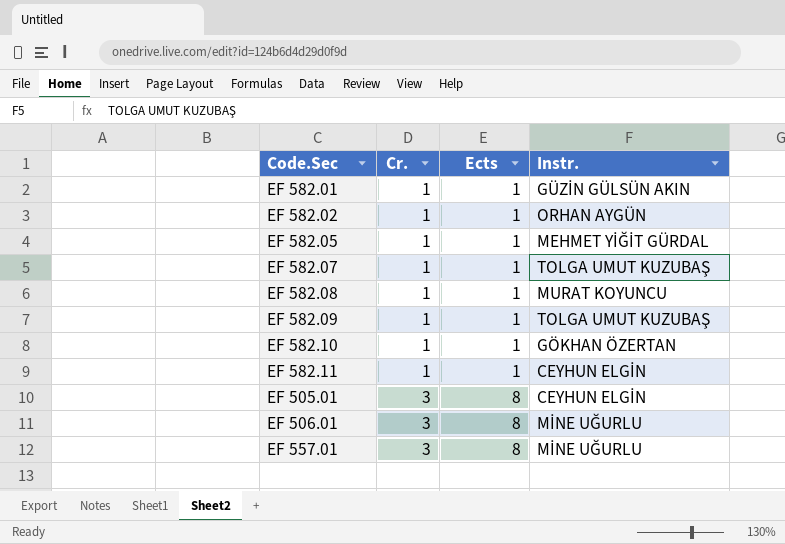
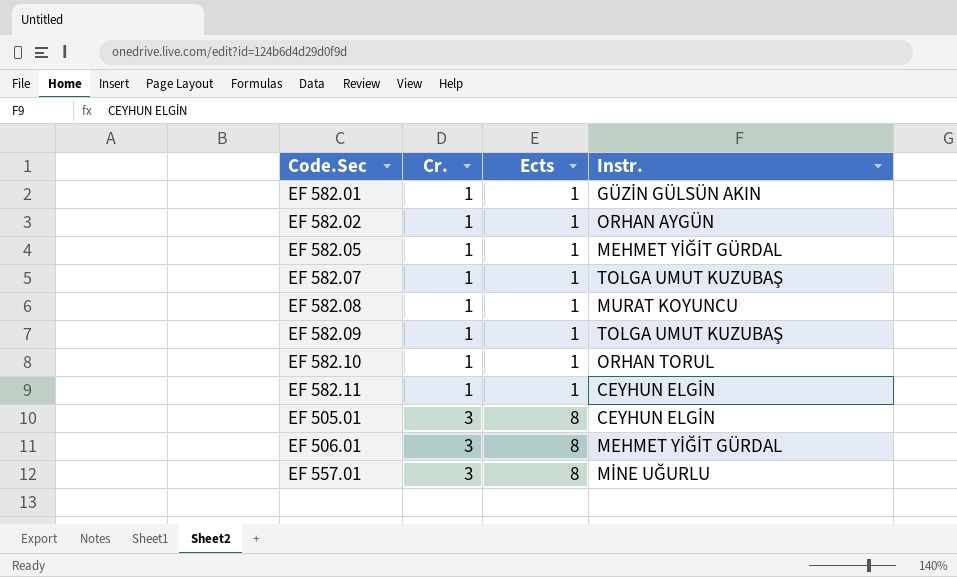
EF 582.10 | Instr.: GÖKHAN ÖZERTAN -> ORHAN TORUL
EF 506.01 | Instr.: MİNE UĞURLU -> MEHMET YİĞİT GÜRDAL

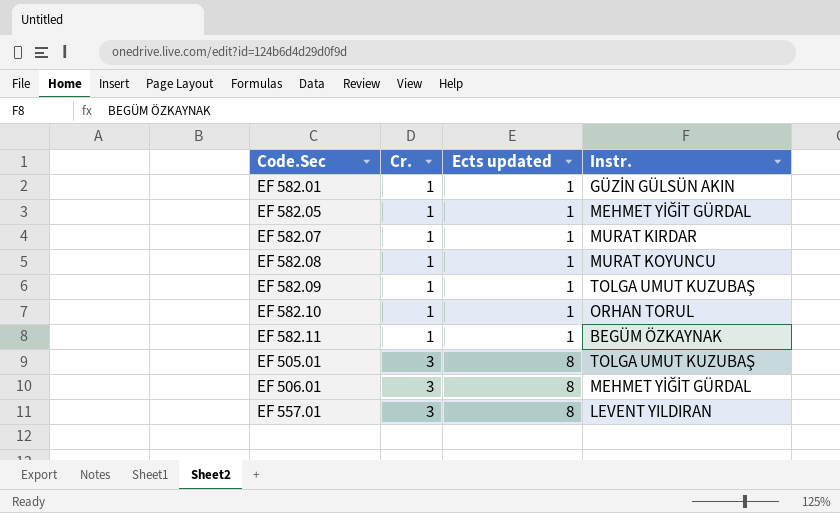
column name: Ects -> Ects updated
row EF 582.02: 1 | 1 | ORHAN AYGÜN -> none
EF 582.07 | Instr.: TOLGA UMUT KUZUBAŞ -> MURAT KIRDAR
EF 582.11 | Instr.: CEYHUN ELGİN -> BEGÜM ÖZKAYNAK
EF 505.01 | Instr.: CEYHUN ELGİN -> TOLGA UMUT KUZUBAŞ
EF 557.01 | Instr.: MİNE UĞURLU -> LEVENT YILDIRAN

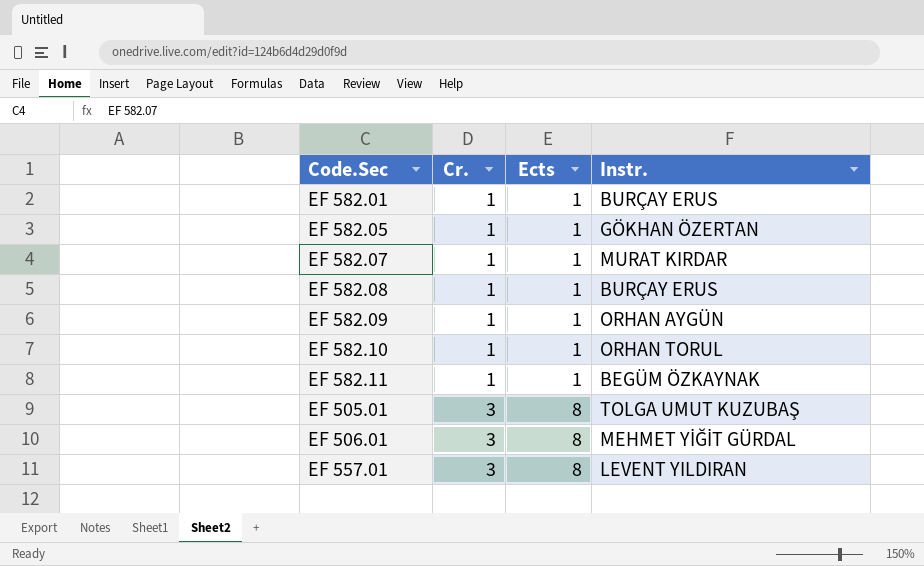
column name: Ects updated -> Ects
EF 582.01 | Instr.: GÜZİN GÜLSÜN AKIN -> BURÇAY ERUS
EF 582.05 | Instr.: MEHMET YİĞİT GÜRDAL -> GÖKHAN ÖZERTAN
EF 582.08 | Instr.: MURAT KOYUNCU -> BURÇAY ERUS
EF 582.09 | Instr.: TOLGA UMUT KUZUBAŞ -> ORHAN AYGÜN

